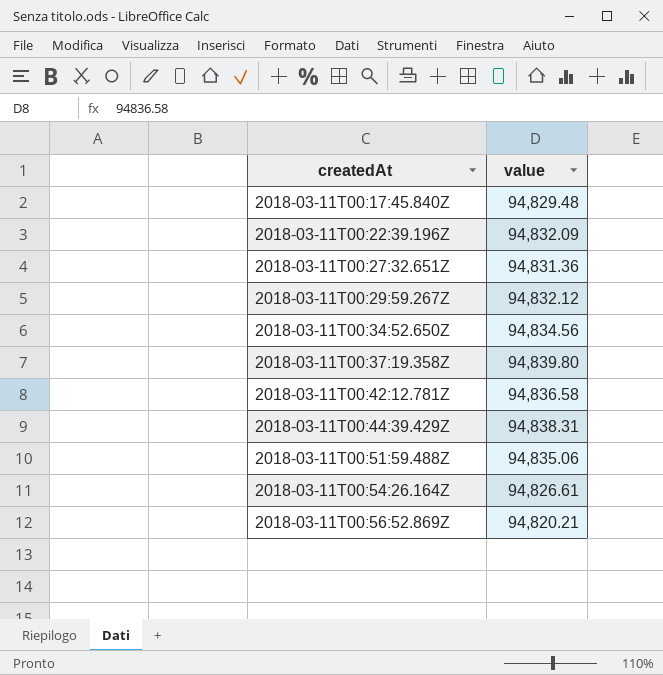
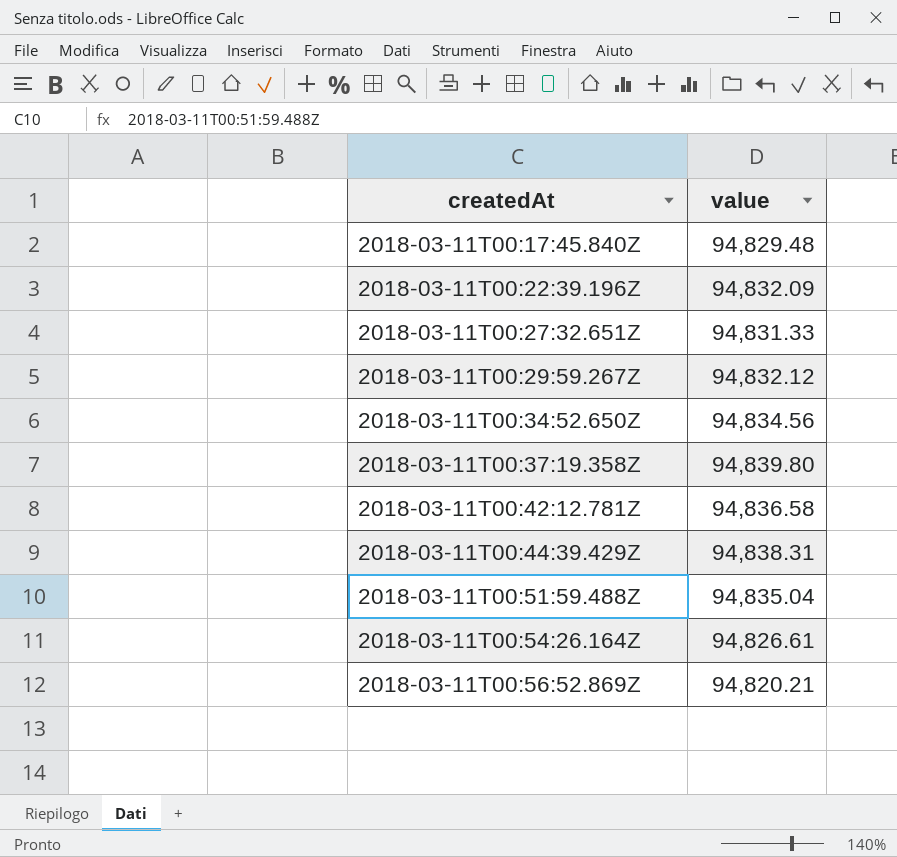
2018-03-11T00:27:32.651Z | value: 94,831.36 -> 94,831.33
2018-03-11T00:51:59.488Z | value: 94,835.06 -> 94,835.04

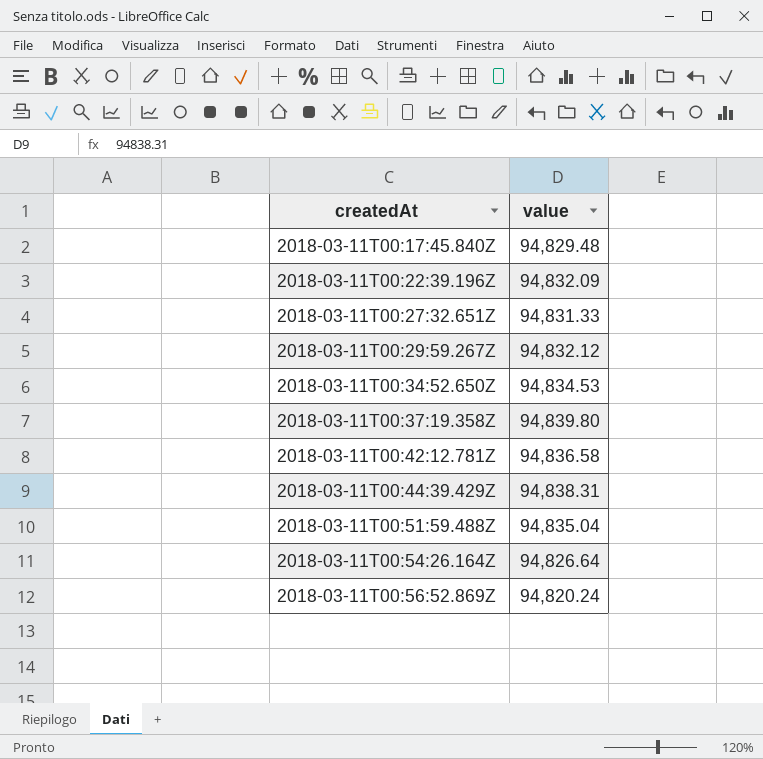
2018-03-11T00:34:52.650Z | value: 94,834.56 -> 94,834.53
2018-03-11T00:54:26.164Z | value: 94,826.61 -> 94,826.64
2018-03-11T00:56:52.869Z | value: 94,820.21 -> 94,820.24

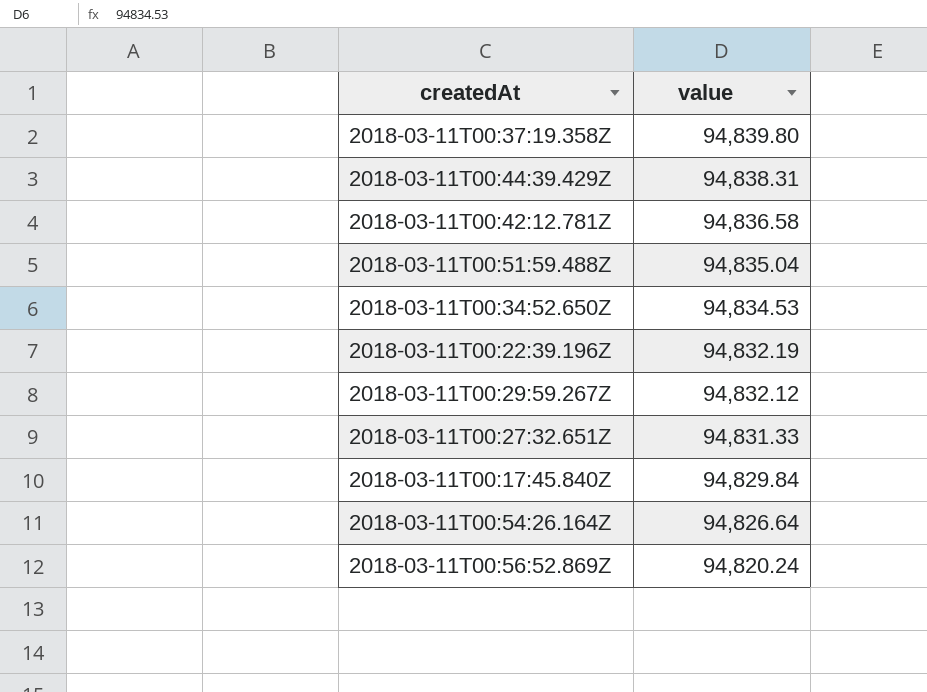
row order: createdAt ascending -> value descending
2018-03-11T00:22:39.196Z | value: 94,832.09 -> 94,832.19
2018-03-11T00:17:45.840Z | value: 94,829.48 -> 94,829.84

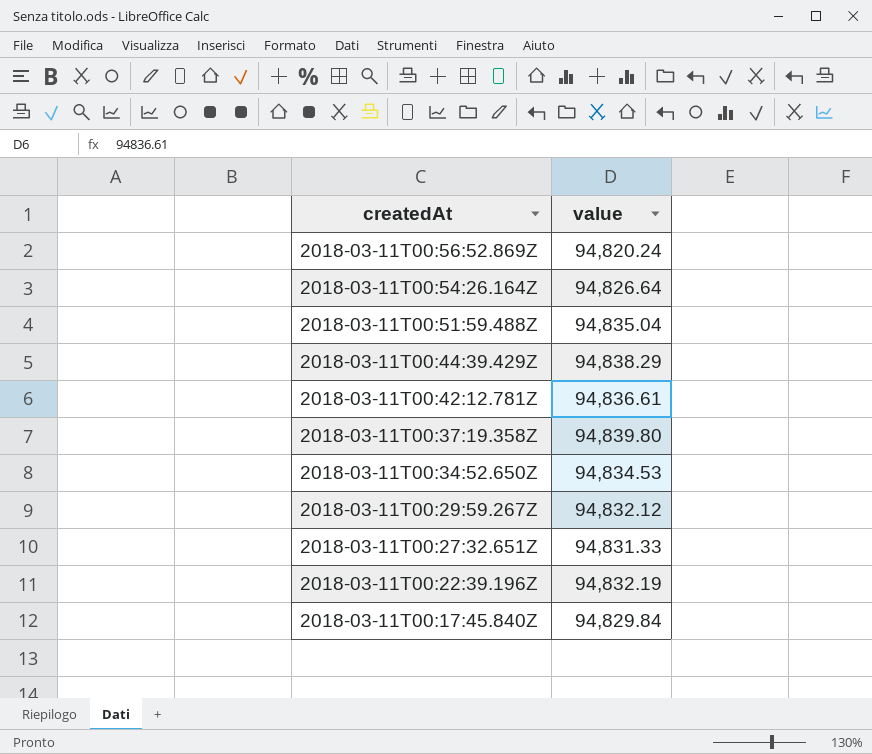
row order: value descending -> createdAt descending
2018-03-11T00:44:39.429Z | value: 94,838.31 -> 94,838.29
2018-03-11T00:42:12.781Z | value: 94,836.58 -> 94,836.61

